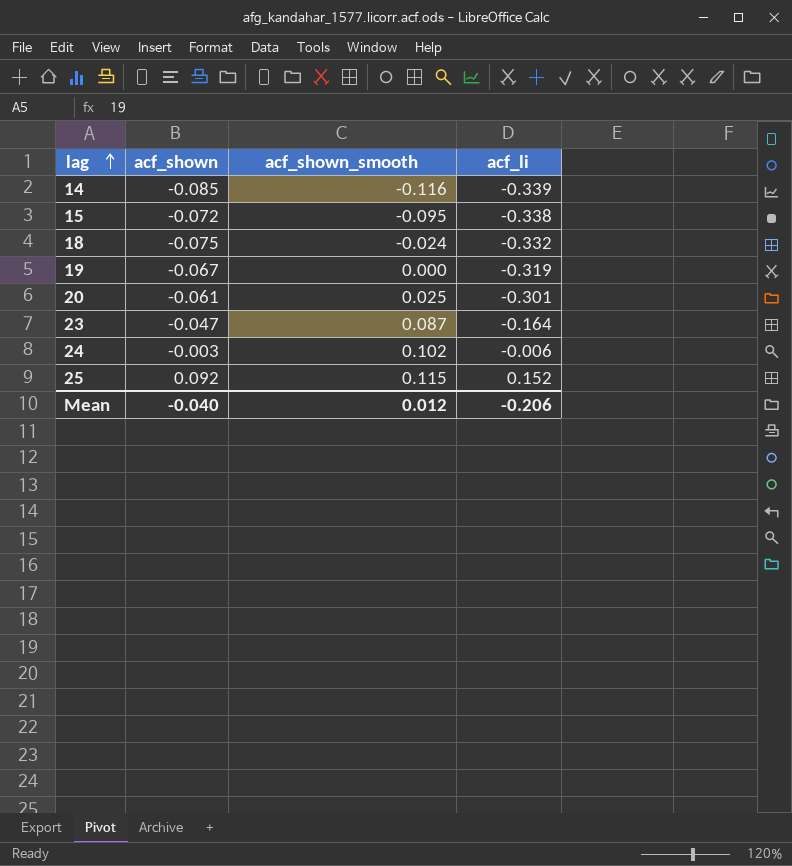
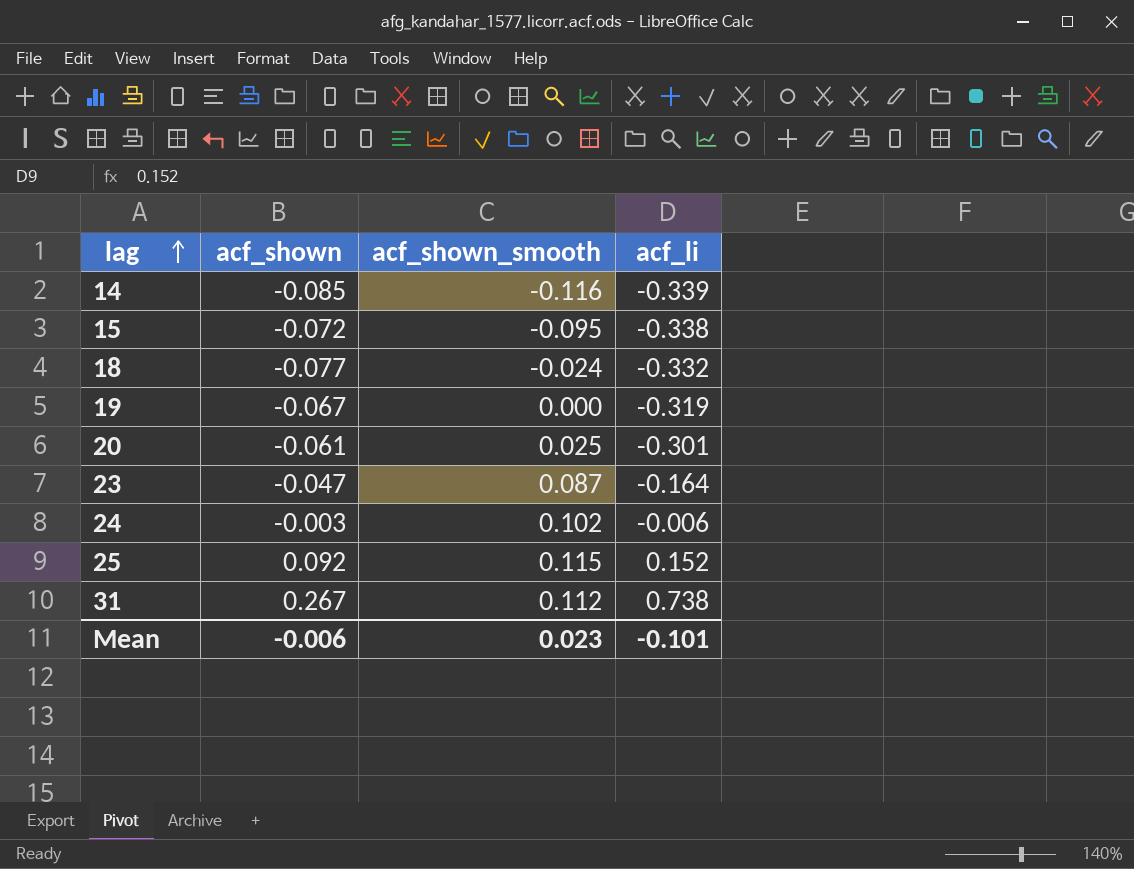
18 | acf_shown: -0.075 -> -0.077
row 31: none -> 0.267 | 0.112 | 0.738
Mean | acf_shown: -0.040 -> -0.006
Mean | acf_shown_smooth: 0.012 -> 0.023
Mean | acf_li: -0.206 -> -0.101

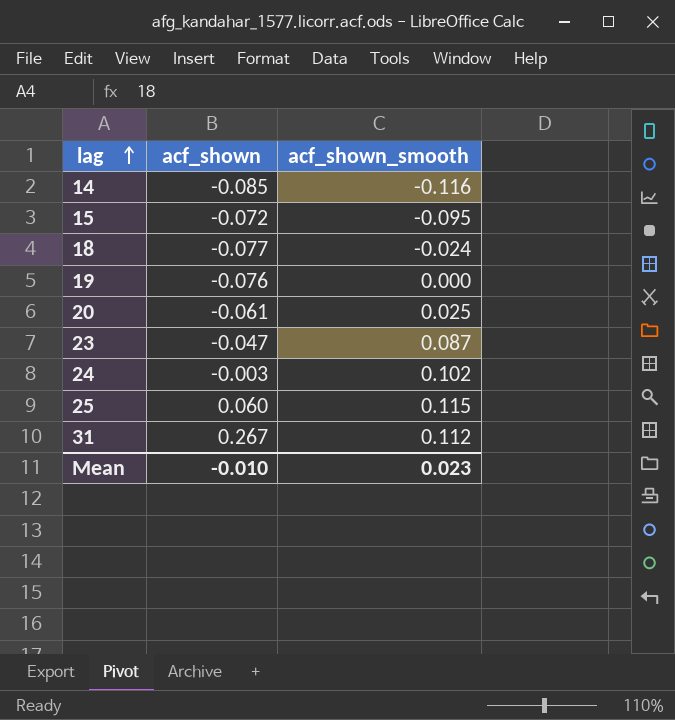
column acf_li | position: 4 -> none
19 | acf_shown: -0.067 -> -0.076
25 | acf_shown: 0.092 -> 0.060
Mean | acf_shown: -0.006 -> -0.010

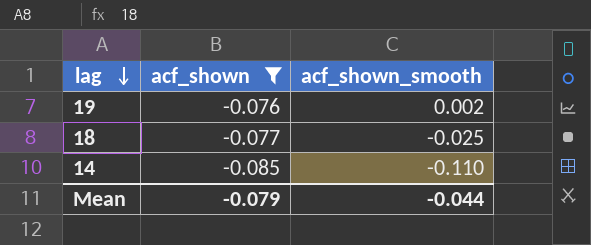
filter: none -> acf_shown <= -0.076
row order: lag ascending -> lag descending
19 | acf_shown_smooth: 0.000 -> 0.002
18 | acf_shown_smooth: -0.024 -> -0.025
14 | acf_shown_smooth: -0.116 -> -0.110
Mean | acf_shown: -0.010 -> -0.079
Mean | acf_shown_smooth: 0.023 -> -0.044

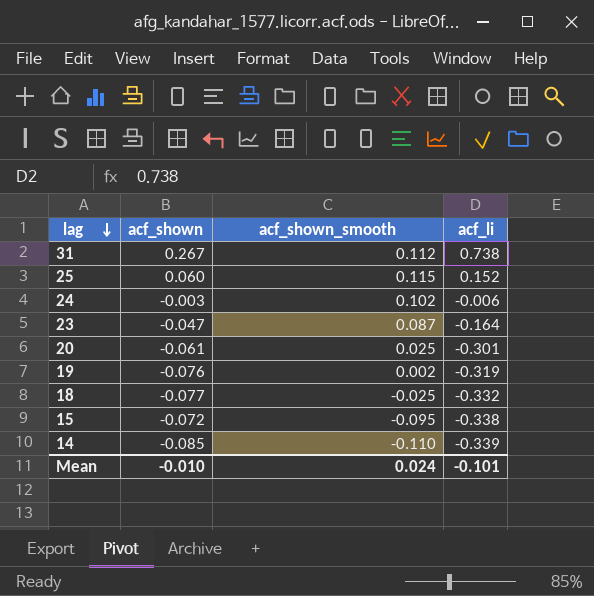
filter: acf_shown <= -0.076 -> none
column acf_li | position: none -> 4
Mean | acf_shown: -0.079 -> -0.010
Mean | acf_shown_smooth: -0.044 -> 0.024

